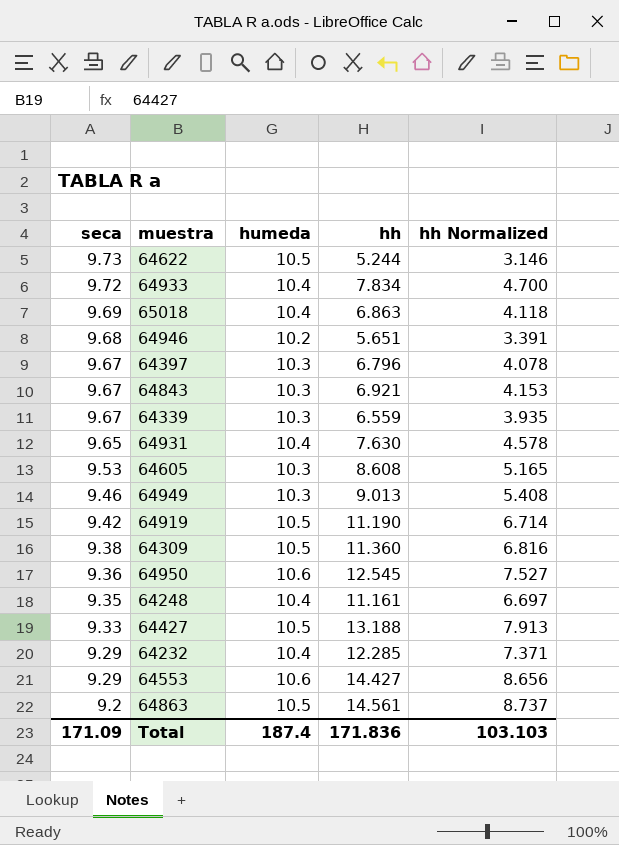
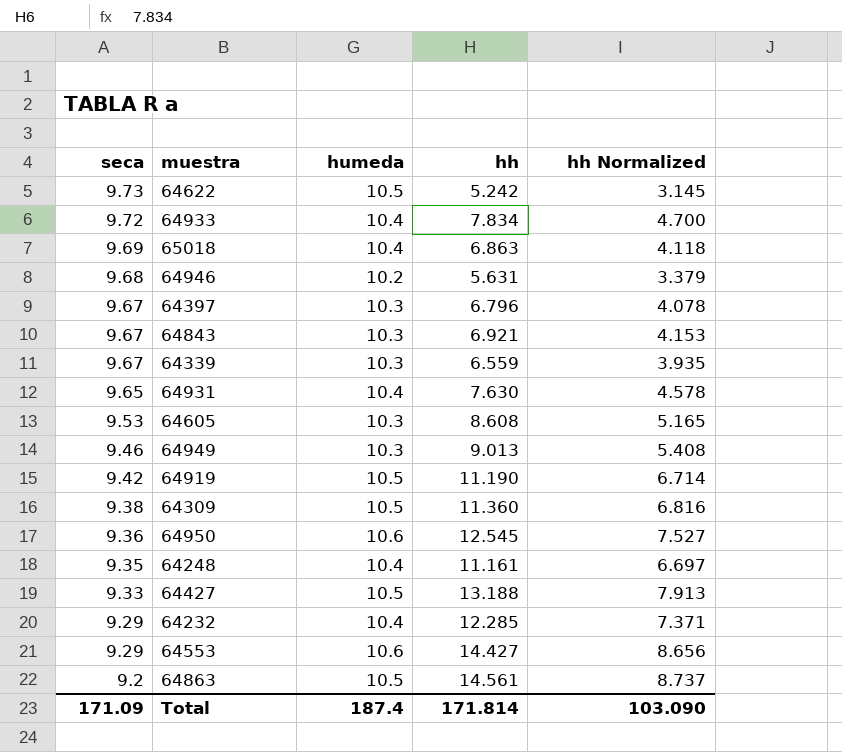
64622 | hh: 5.244 -> 5.242
64622 | hh Normalized: 3.146 -> 3.145
64946 | hh: 5.651 -> 5.631
64946 | hh Normalized: 3.391 -> 3.379
Total | hh: 171.836 -> 171.814
Total | hh Normalized: 103.103 -> 103.090

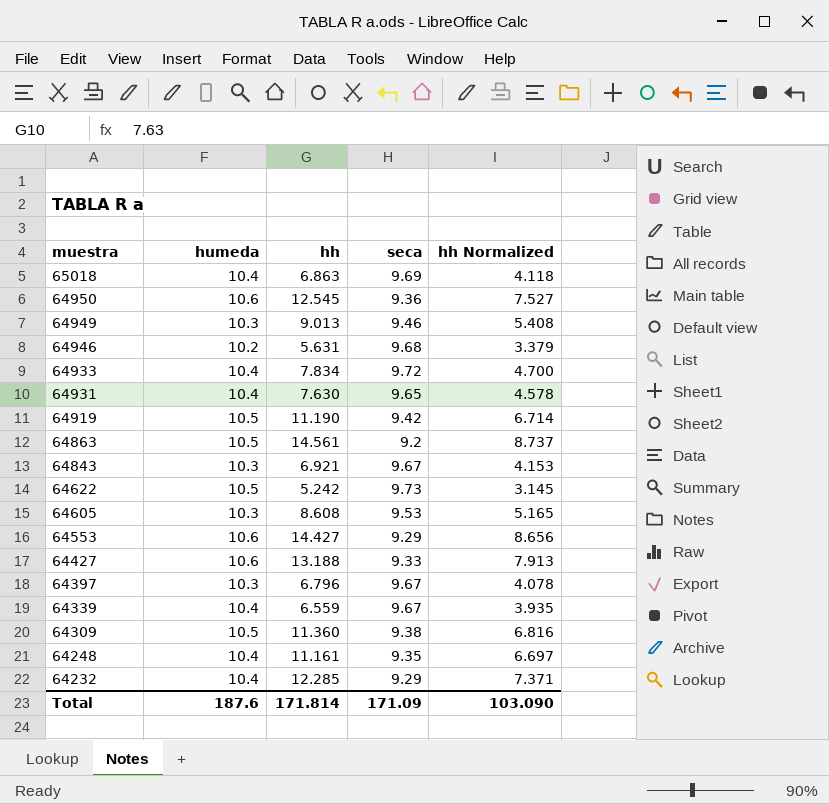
row order: seca descending -> muestra descending
column seca | position: 1 -> 4
64427 | humeda: 10.5 -> 10.6
64339 | humeda: 10.3 -> 10.4
Total | humeda: 187.4 -> 187.6

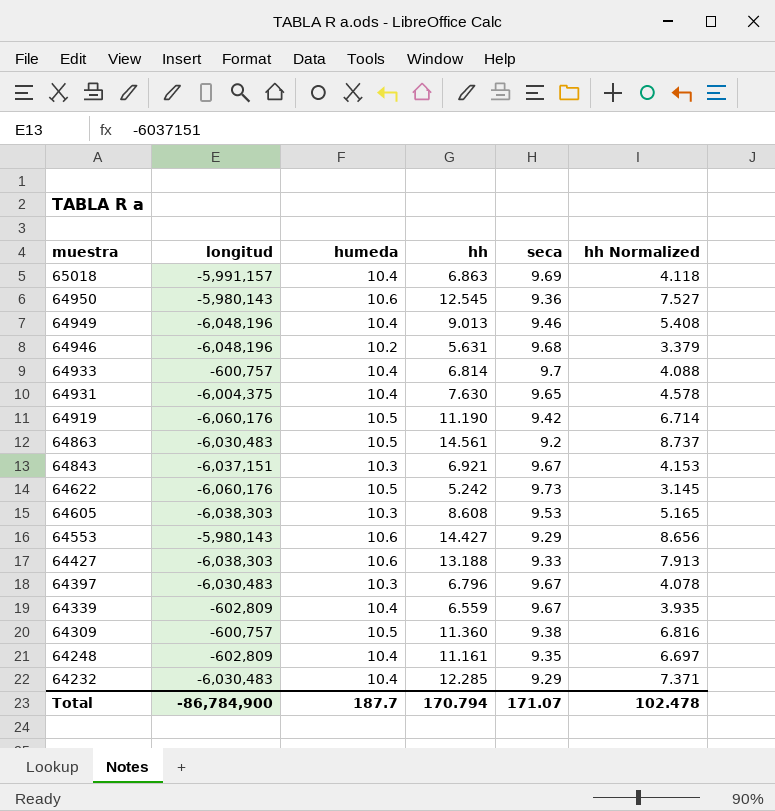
column longitud | position: none -> 2
64949 | humeda: 10.3 -> 10.4
64933 | hh: 7.834 -> 6.814
64933 | seca: 9.72 -> 9.7
64933 | hh Normalized: 4.700 -> 4.088
Total | humeda: 187.6 -> 187.7
Total | hh: 171.814 -> 170.794
Total | seca: 171.09 -> 171.07
Total | hh Normalized: 103.090 -> 102.478

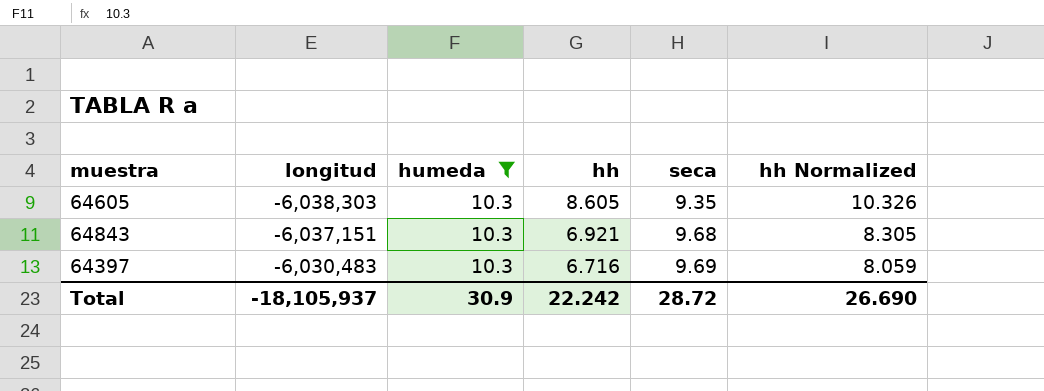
filter: none -> humeda = 10.3
row order: muestra descending -> longitud ascending
column hh Normalized | formula: [hh] * 0.6 -> [hh] * 1.2
64605 | hh: 8.608 -> 8.605
64605 | seca: 9.53 -> 9.35
64843 | seca: 9.67 -> 9.68
64397 | hh: 6.796 -> 6.716
64397 | seca: 9.67 -> 9.69
Total | longitud: -86,784,900 -> -18,105,937
Total | humeda: 187.7 -> 30.9
Total | hh: 170.794 -> 22.242
Total | seca: 171.07 -> 28.72
Total | hh Normalized: 102.478 -> 26.690

